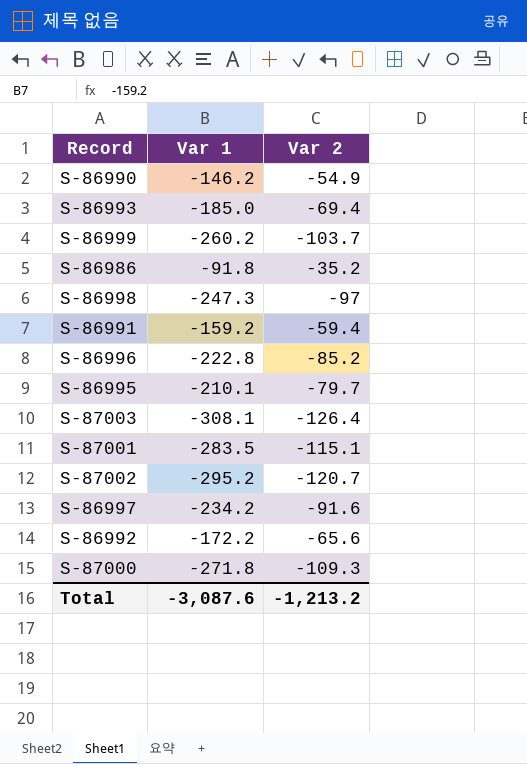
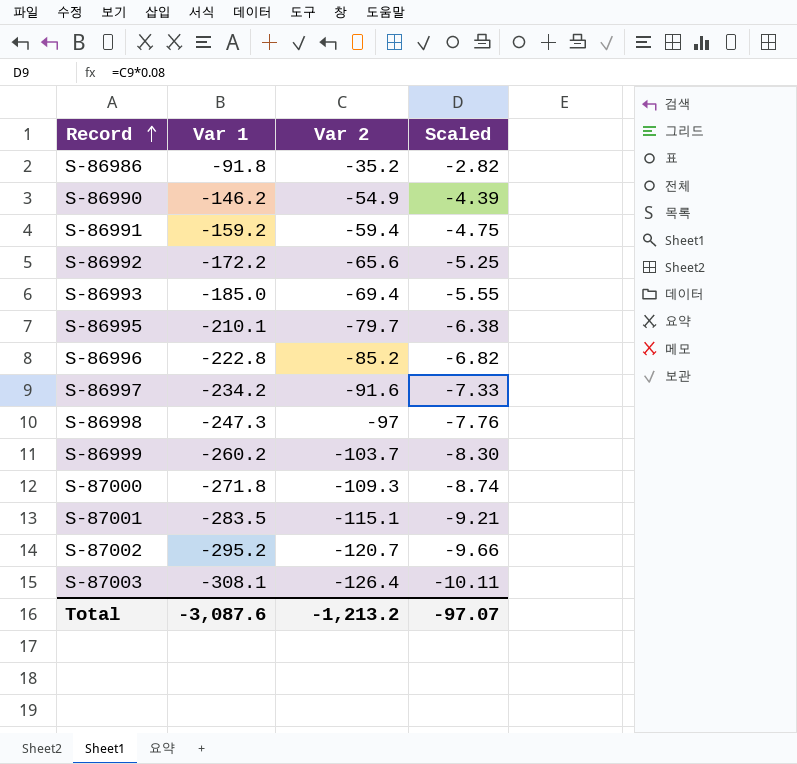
row order: none -> Record ascending
column Scaled | formula: none -> [Var 2] * 0.08

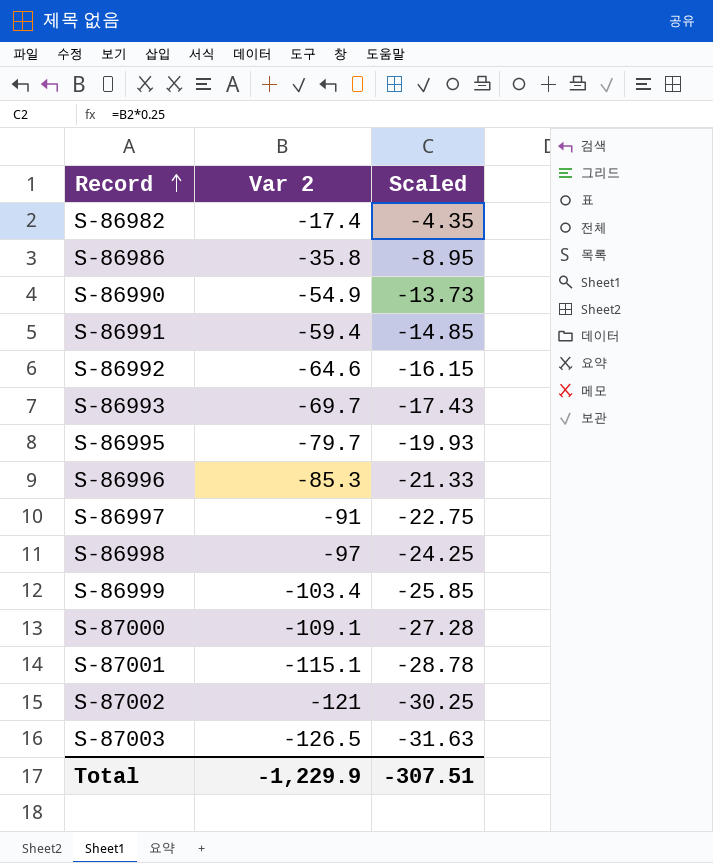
column Var 1 | position: 2 -> none
column Scaled | formula: [Var 2] * 0.08 -> [Var 2] * 0.25
row S-86982: none -> -17.4 | -4.35
S-86986 | Var 2: -35.2 -> -35.8
S-86992 | Var 2: -65.6 -> -64.6
S-86993 | Var 2: -69.4 -> -69.7
S-86996 | Var 2: -85.2 -> -85.3
S-86997 | Var 2: -91.6 -> -91
S-86999 | Var 2: -103.7 -> -103.4
S-87000 | Var 2: -109.3 -> -109.1
S-87002 | Var 2: -120.7 -> -121
S-87003 | Var 2: -126.4 -> -126.5
Total | Var 2: -1,213.2 -> -1,229.9
Total | Scaled: -97.07 -> -307.51

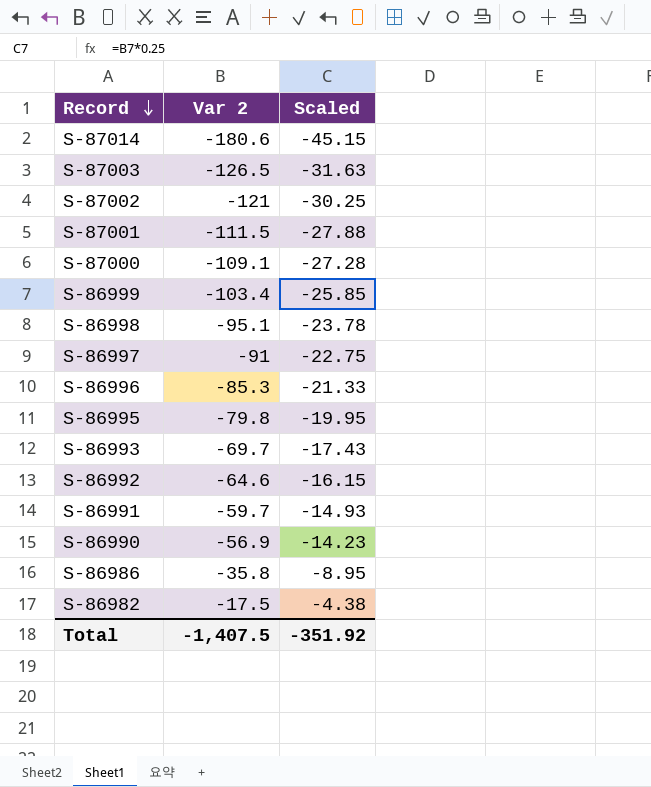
row order: Record ascending -> Record descending
row S-87014: none -> -180.6 | -45.15
S-87001 | Var 2: -115.1 -> -111.5
S-87001 | Scaled: -28.78 -> -27.88
S-86998 | Var 2: -97 -> -95.1
S-86998 | Scaled: -24.25 -> -23.78
S-86995 | Var 2: -79.7 -> -79.8
S-86995 | Scaled: -19.93 -> -19.95
S-86991 | Var 2: -59.4 -> -59.7
S-86991 | Scaled: -14.85 -> -14.93
S-86990 | Var 2: -54.9 -> -56.9
S-86990 | Scaled: -13.73 -> -14.23
S-86982 | Var 2: -17.4 -> -17.5
S-86982 | Scaled: -4.35 -> -4.38
Total | Var 2: -1,229.9 -> -1,407.5
Total | Scaled: -307.51 -> -351.92

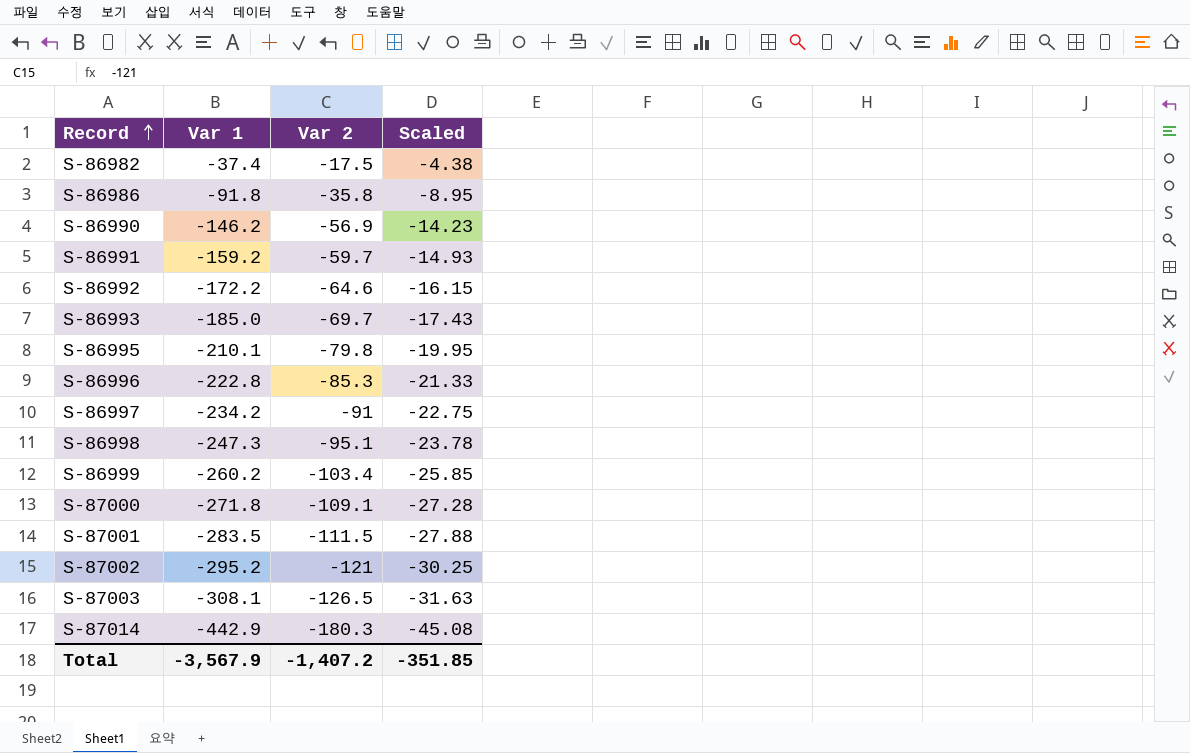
row order: Record descending -> Record ascending
column Var 1 | position: none -> 2
S-87014 | Var 2: -180.6 -> -180.3
S-87014 | Scaled: -45.15 -> -45.08
Total | Var 2: -1,407.5 -> -1,407.2
Total | Scaled: -351.92 -> -351.85

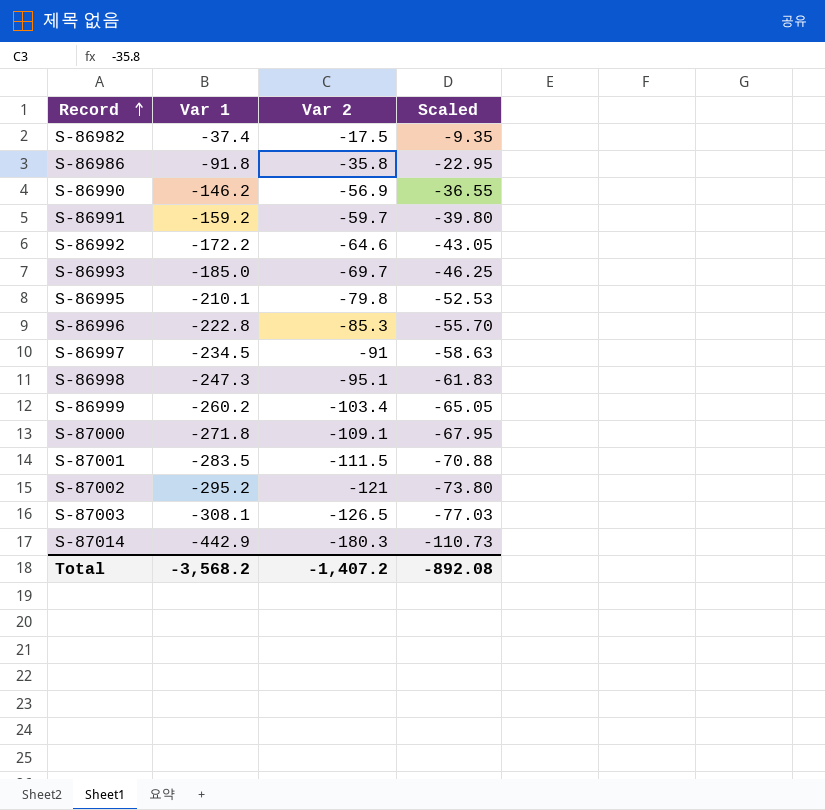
column Scaled | formula: [Var 2] * 0.25 -> [Var 1] * 0.25
S-86997 | Var 1: -234.2 -> -234.5
Total | Var 1: -3,567.9 -> -3,568.2
Total | Scaled: -351.85 -> -892.08

